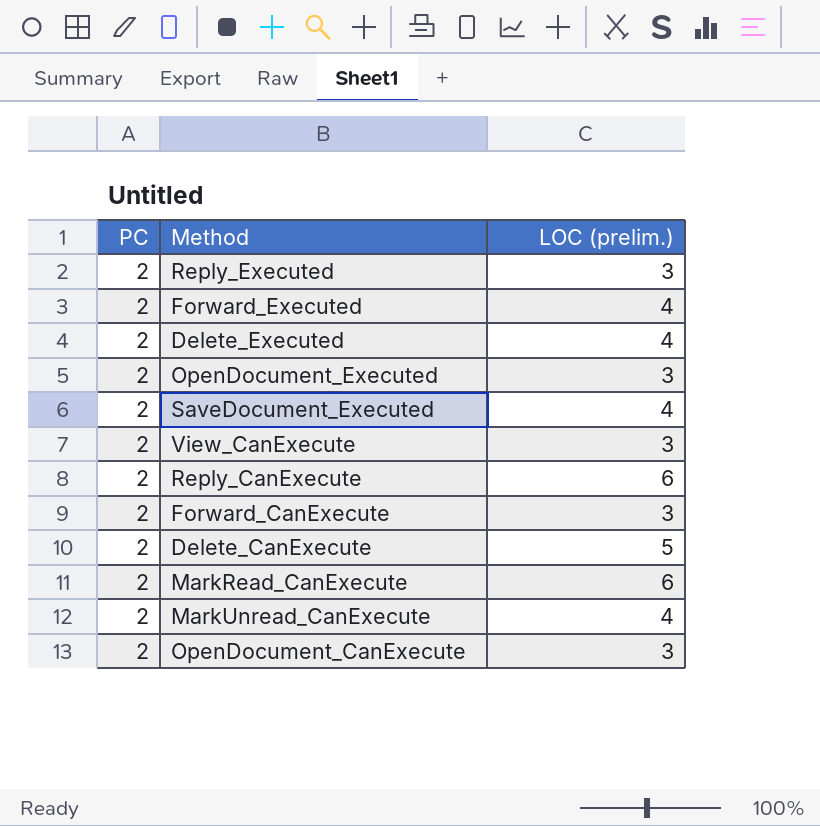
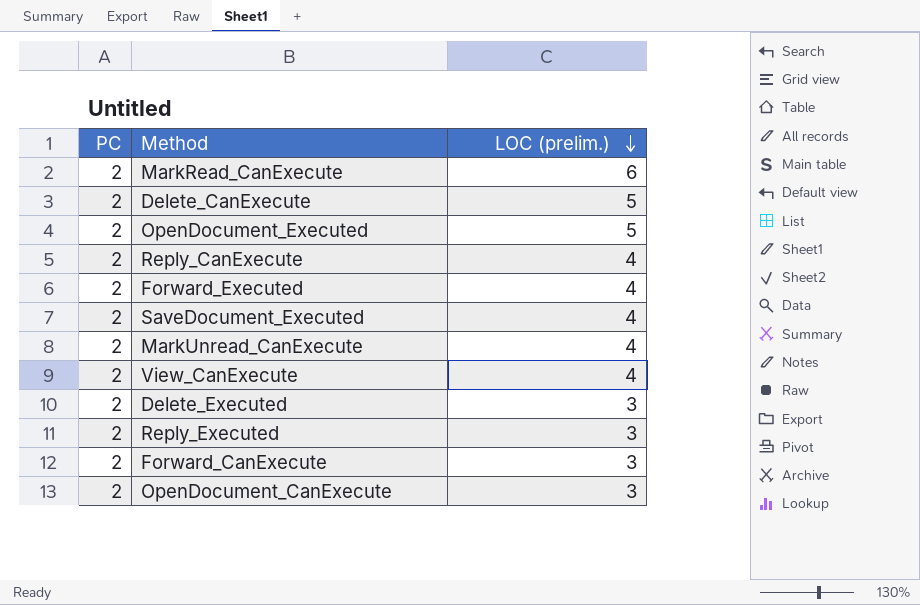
row order: none -> LOC (prelim.) descending
OpenDocument_Executed | LOC (prelim.): 3 -> 5
Reply_CanExecute | LOC (prelim.): 6 -> 4
View_CanExecute | LOC (prelim.): 3 -> 4
Delete_Executed | LOC (prelim.): 4 -> 3

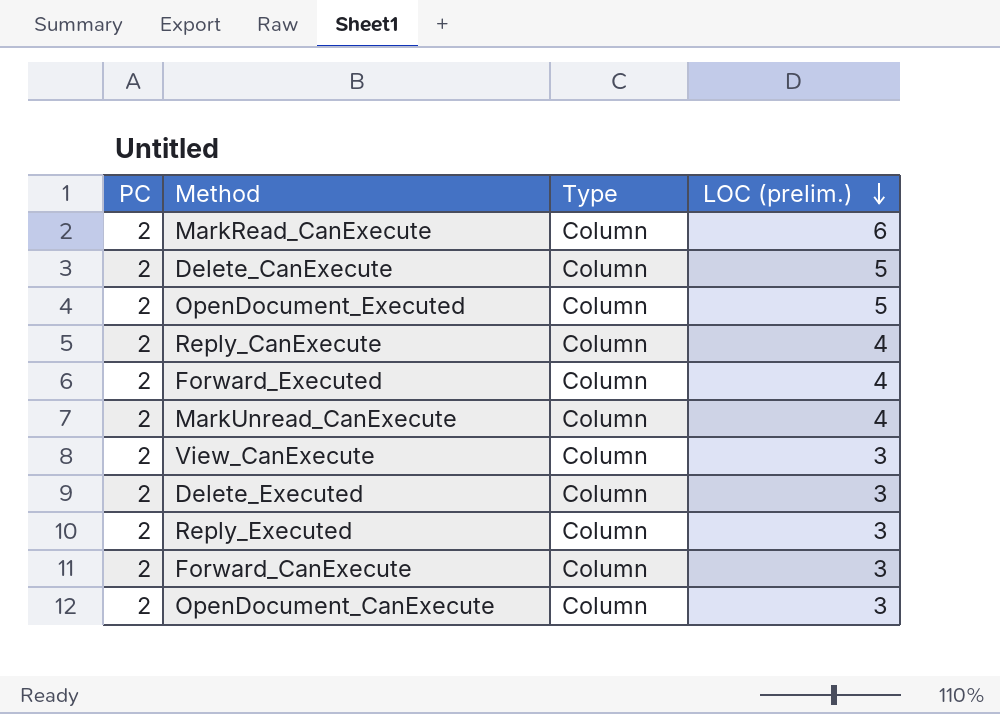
column Type | position: none -> 3
row SaveDocument_Executed: 2 | 4 -> none
View_CanExecute | LOC (prelim.): 4 -> 3

